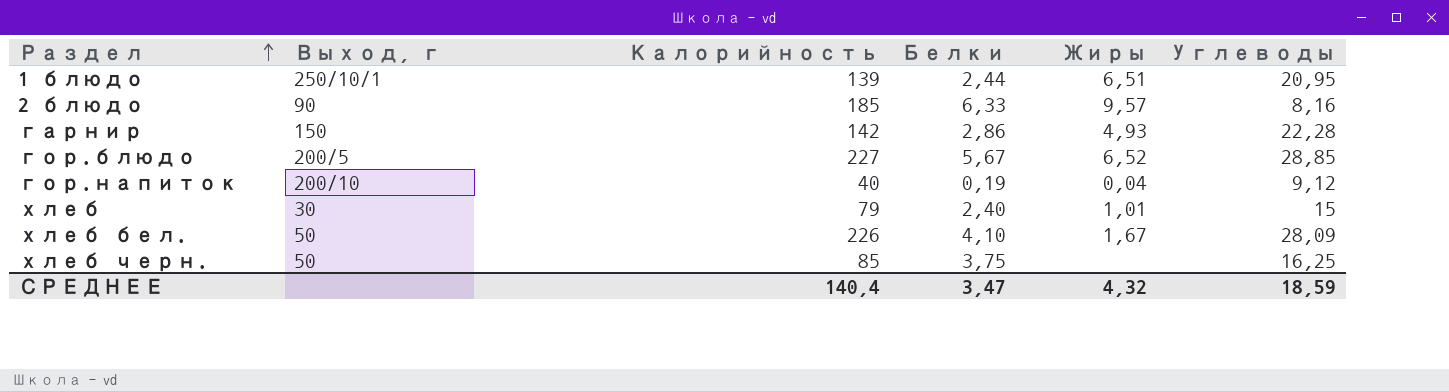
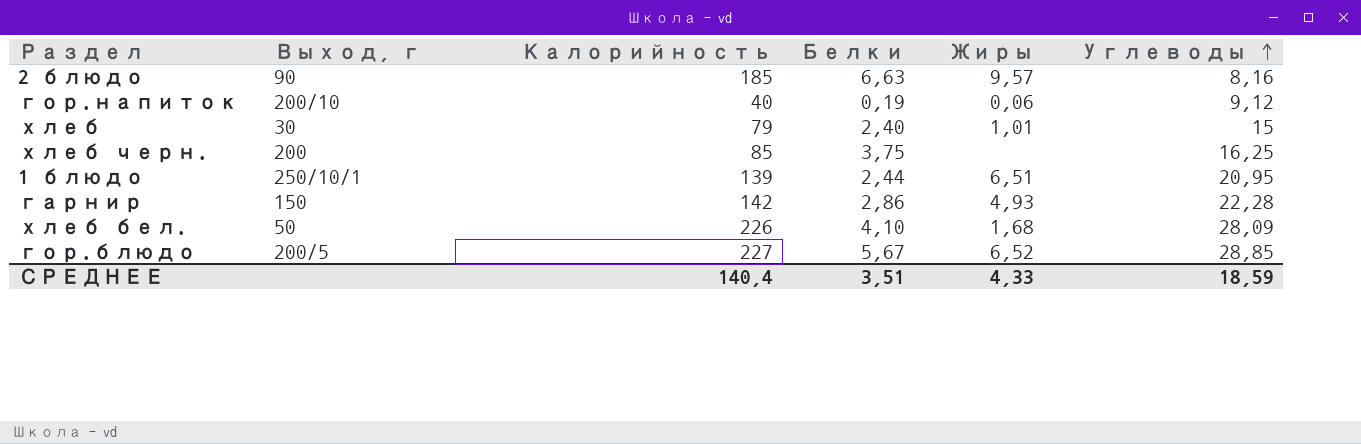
row order: Раздел ascending -> Углеводы ascending
2 блюдо | Белки: 6,33 -> 6,63
гор.напиток | Жиры: 0,04 -> 0,06
хлеб черн. | Выход, г: 50 -> 200
хлеб бел. | Жиры: 1,67 -> 1,68
СРЕДНЕЕ | Белки: 3,47 -> 3,51
СРЕДНЕЕ | Жиры: 4,32 -> 4,33

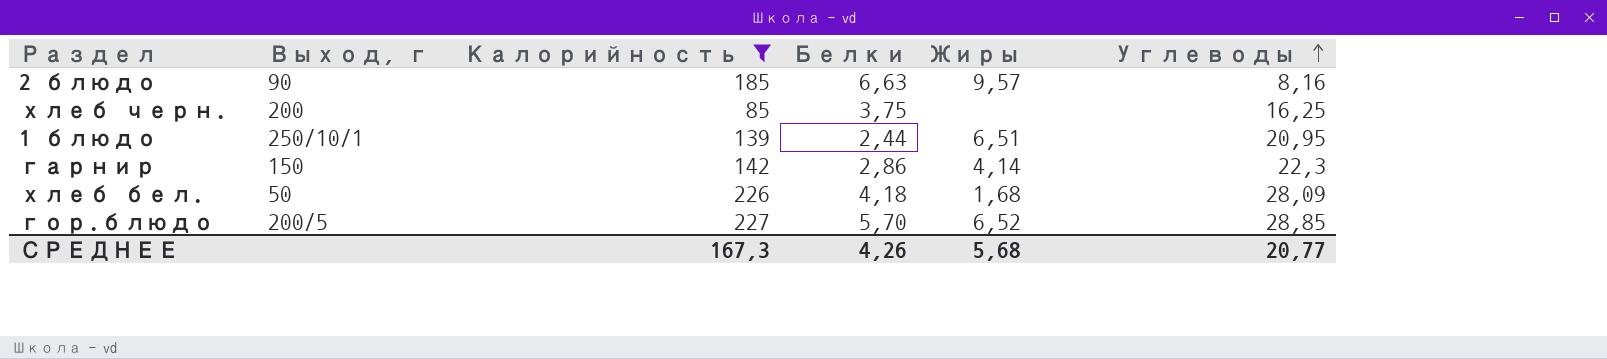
filter: none -> Калорийность >= 85
гарнир | Жиры: 4,93 -> 4,14
гарнир | Углеводы: 22,28 -> 22,3
хлеб бел. | Белки: 4,10 -> 4,18
гор.блюдо | Белки: 5,67 -> 5,70
СРЕДНЕЕ | Калорийность: 140,4 -> 167,3
СРЕДНЕЕ | Белки: 3,51 -> 4,26
СРЕДНЕЕ | Жиры: 4,33 -> 5,68
СРЕДНЕЕ | Углеводы: 18,59 -> 20,77

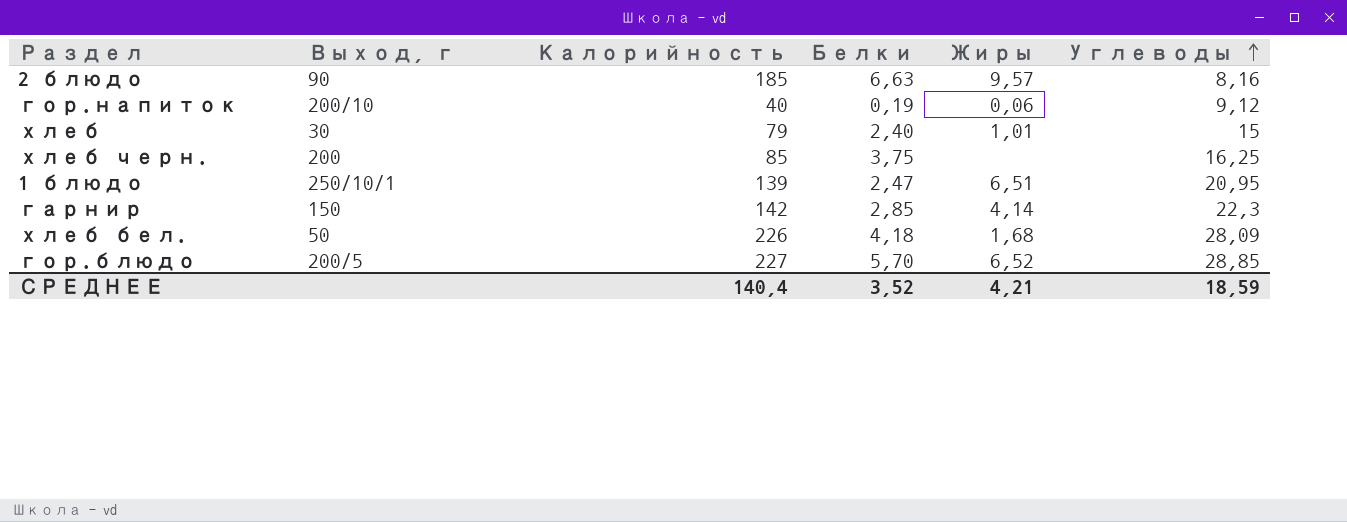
filter: Калорийность >= 85 -> none
1 блюдо | Белки: 2,44 -> 2,47
гарнир | Белки: 2,86 -> 2,85
СРЕДНЕЕ | Калорийность: 167,3 -> 140,4
СРЕДНЕЕ | Белки: 4,26 -> 3,52
СРЕДНЕЕ | Жиры: 5,68 -> 4,21
СРЕДНЕЕ | Углеводы: 20,77 -> 18,59

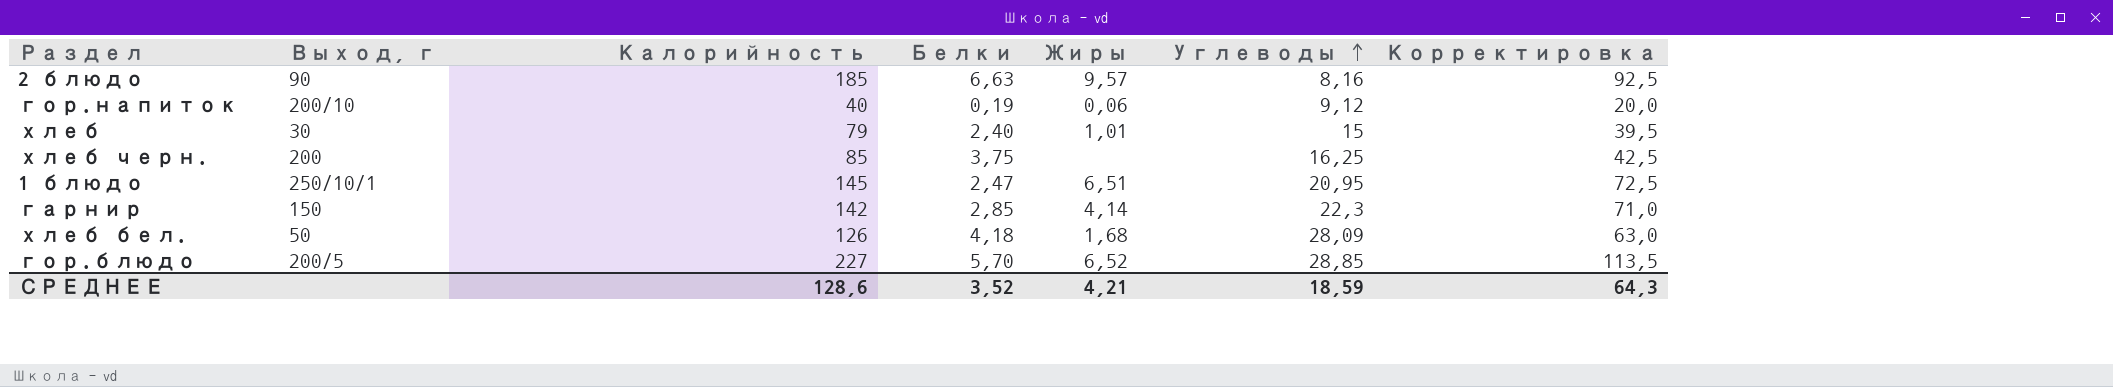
column Корректировка | formula: none -> [Калорийность] * 0,5
1 блюдо | Калорийность: 139 -> 145
хлеб бел. | Калорийность: 226 -> 126
СРЕДНЕЕ | Калорийность: 140,4 -> 128,6

